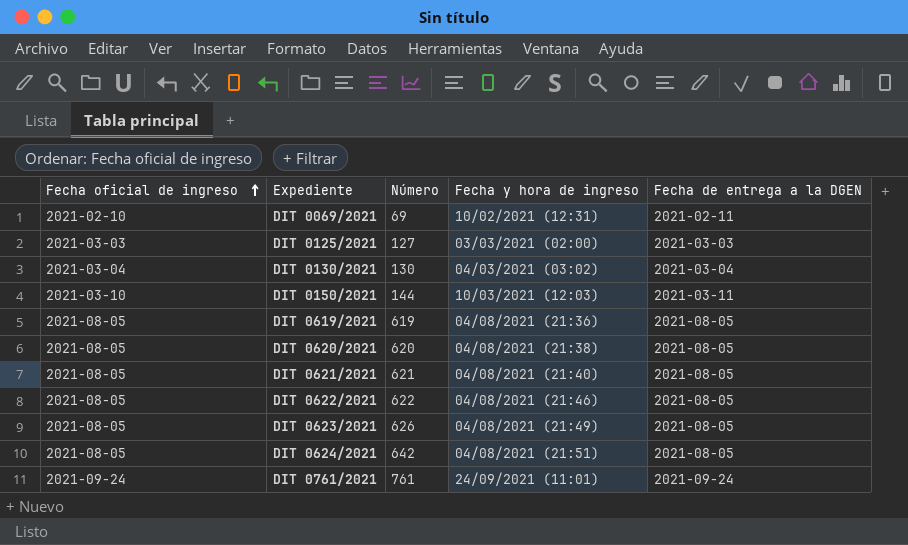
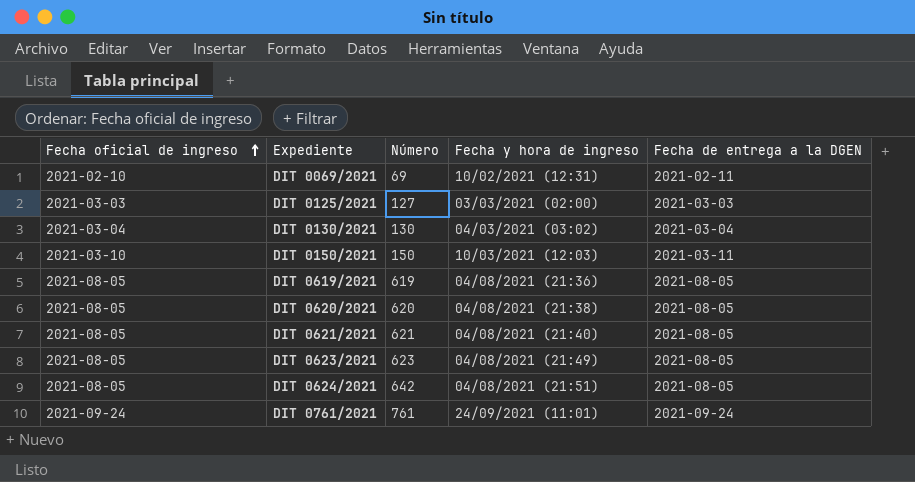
row DIT 0622/2021: 2021-08-05 | 622 | 04/08/2021 (21:46) | 2021-08-05 -> none
DIT 0150/2021 | Número: 144 -> 150
DIT 0623/2021 | Número: 626 -> 623

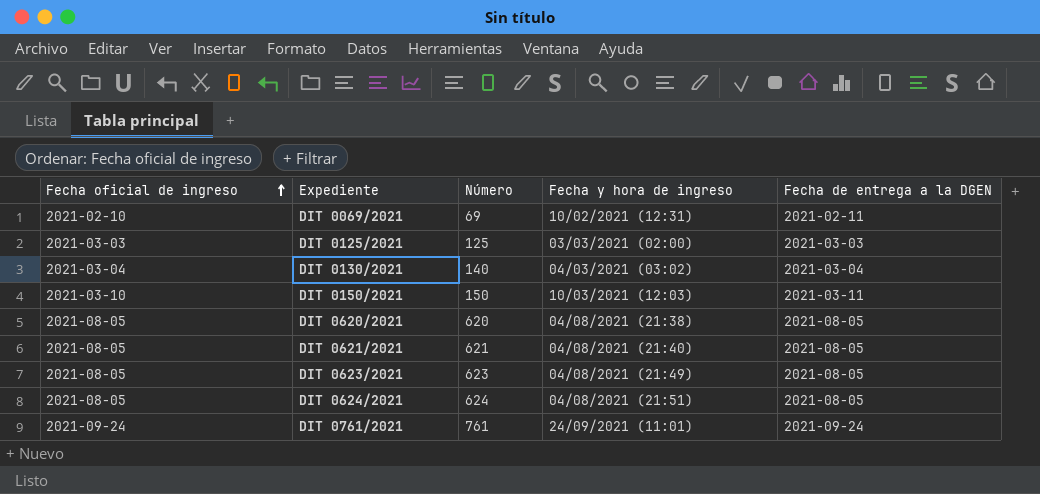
row DIT 0619/2021: 2021-08-05 | 619 | 04/08/2021 (21:36) | 2021-08-05 -> none
DIT 0125/2021 | Número: 127 -> 125
DIT 0130/2021 | Número: 130 -> 140
DIT 0624/2021 | Número: 642 -> 624

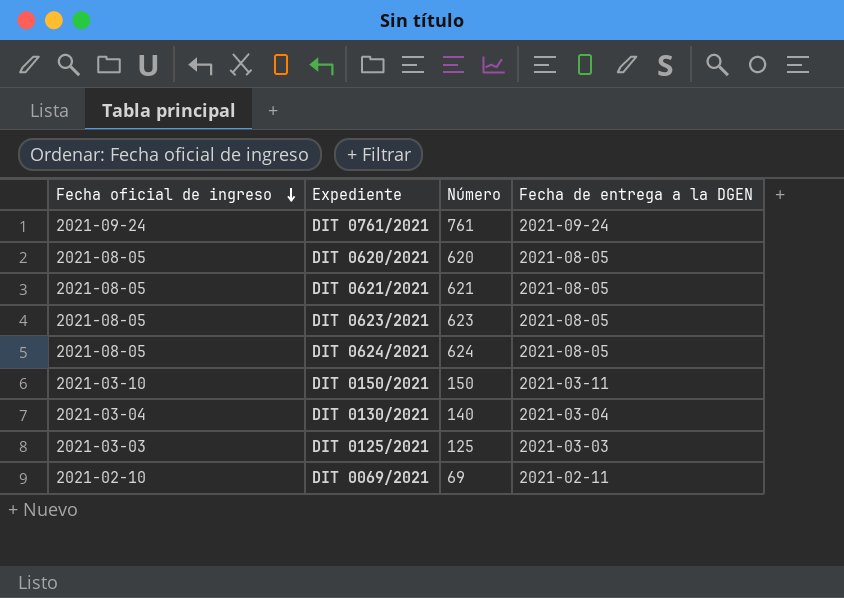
row order: Fecha oficial de ingreso ascending -> Fecha oficial de ingreso descending
column Fecha y hora de ingreso | position: 4 -> none

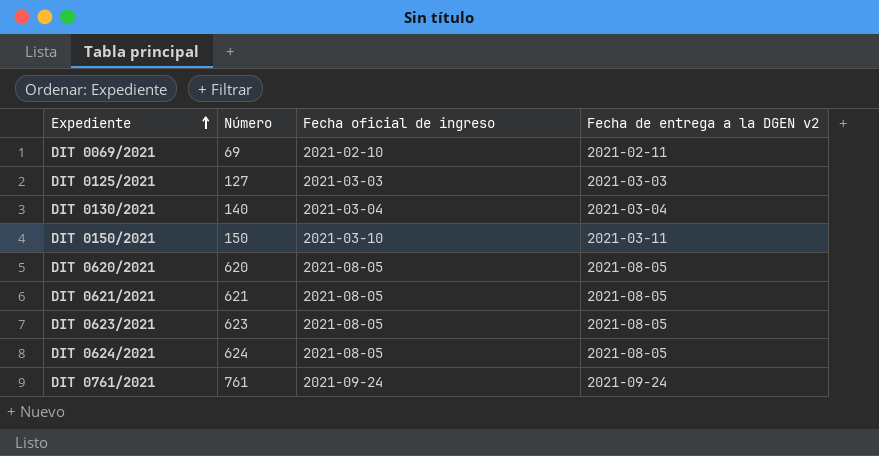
row order: Fecha oficial de ingreso descending -> Expediente ascending
column Fecha oficial de ingreso | position: 1 -> 3
column name: Fecha de entrega a la DGEN -> Fecha de entrega a la DGEN v2
DIT 0125/2021 | Número: 125 -> 127

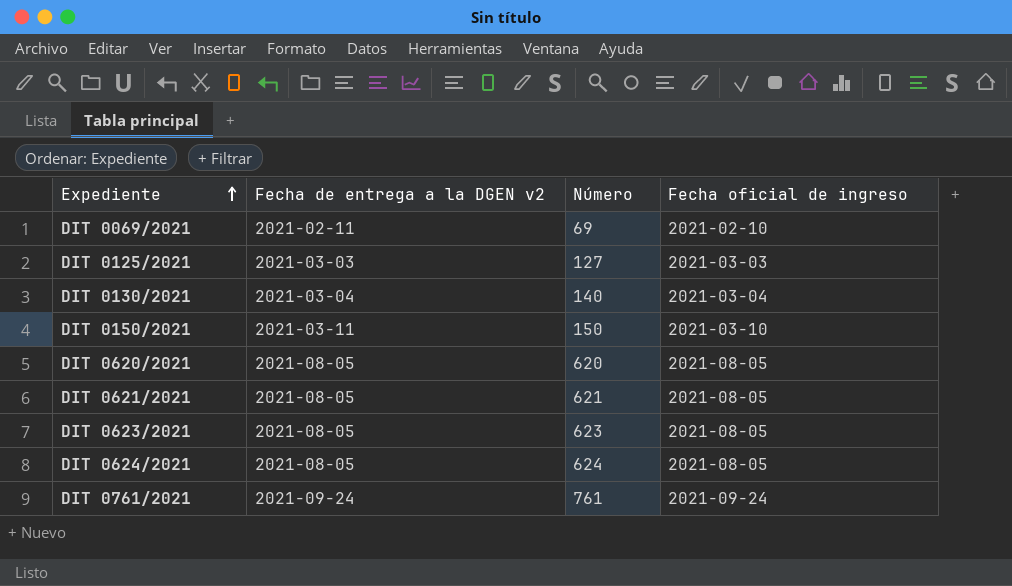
column Fecha de entrega a la DGEN v2 | position: 4 -> 2

